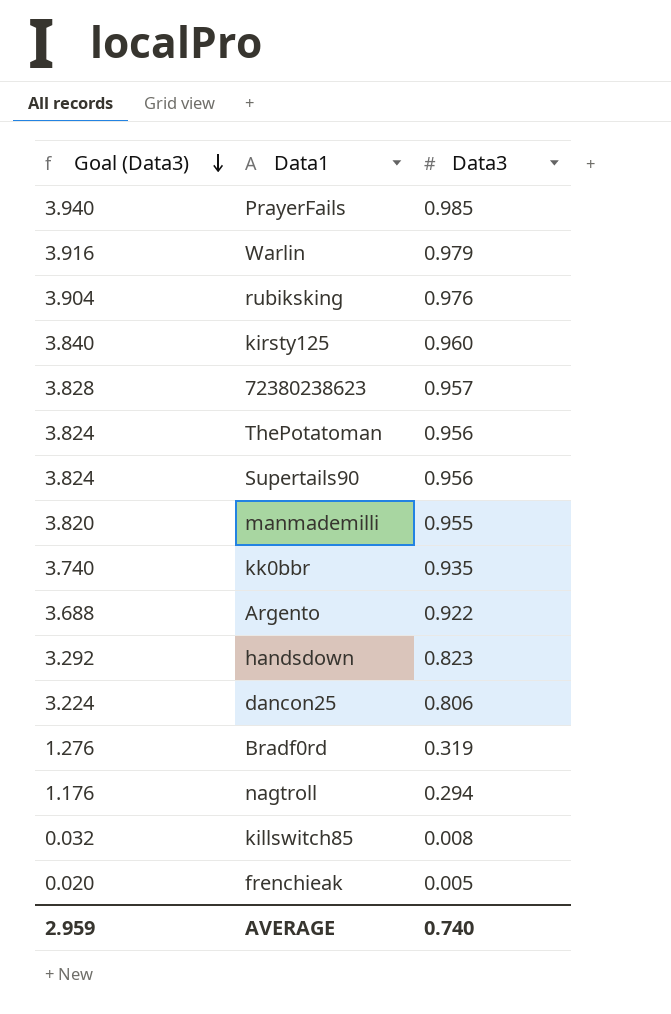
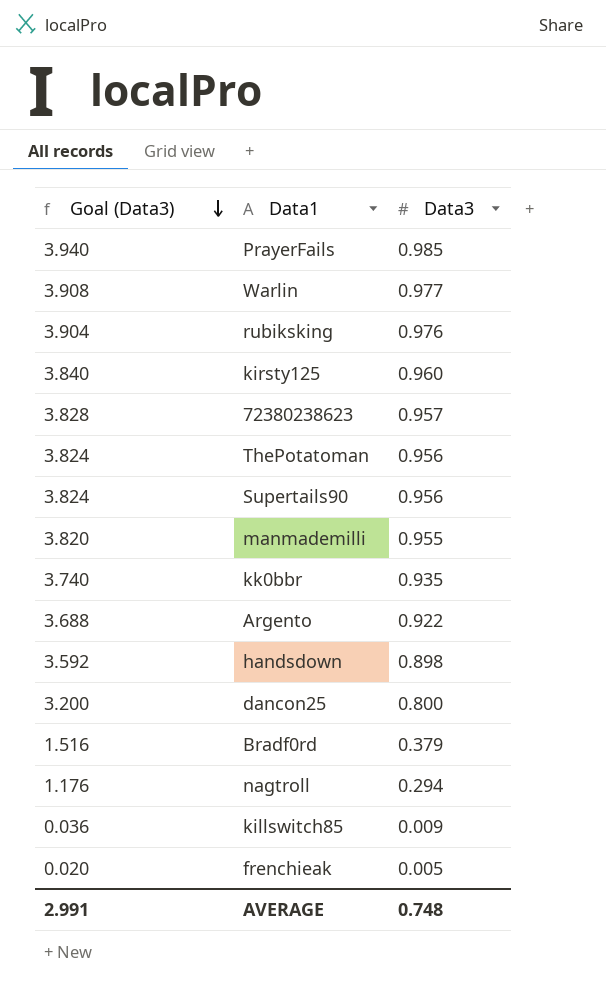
Warlin | Goal (Data3): 3.916 -> 3.908
Warlin | Data3: 0.979 -> 0.977
handsdown | Goal (Data3): 3.292 -> 3.592
handsdown | Data3: 0.823 -> 0.898
dancon25 | Goal (Data3): 3.224 -> 3.200
dancon25 | Data3: 0.806 -> 0.800
Bradf0rd | Goal (Data3): 1.276 -> 1.516
Bradf0rd | Data3: 0.319 -> 0.379
killswitch85 | Goal (Data3): 0.032 -> 0.036
killswitch85 | Data3: 0.008 -> 0.009
AVERAGE | Goal (Data3): 2.959 -> 2.991
AVERAGE | Data3: 0.740 -> 0.748

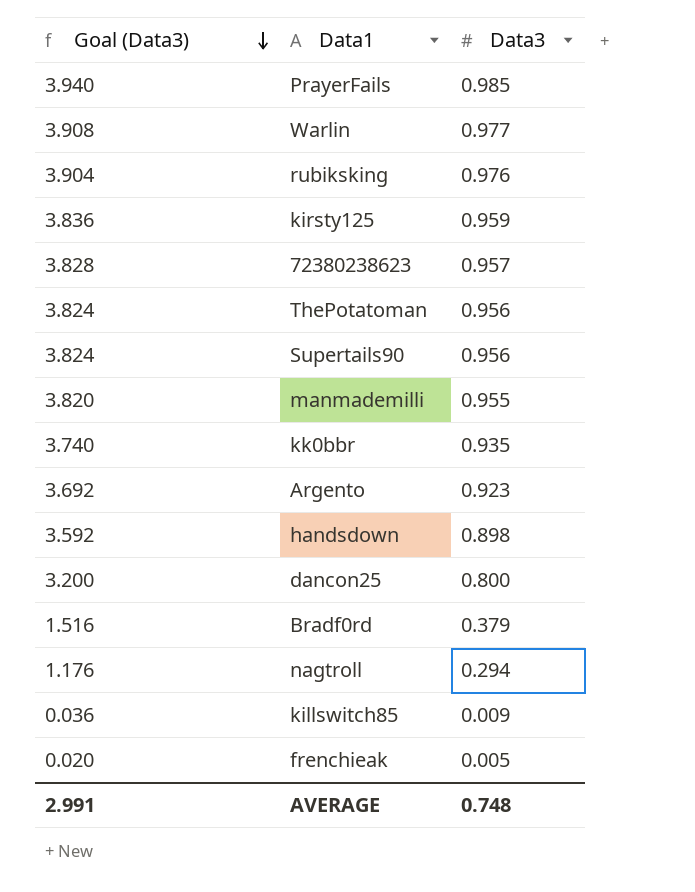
kirsty125 | Goal (Data3): 3.840 -> 3.836
kirsty125 | Data3: 0.960 -> 0.959
Argento | Goal (Data3): 3.688 -> 3.692
Argento | Data3: 0.922 -> 0.923

